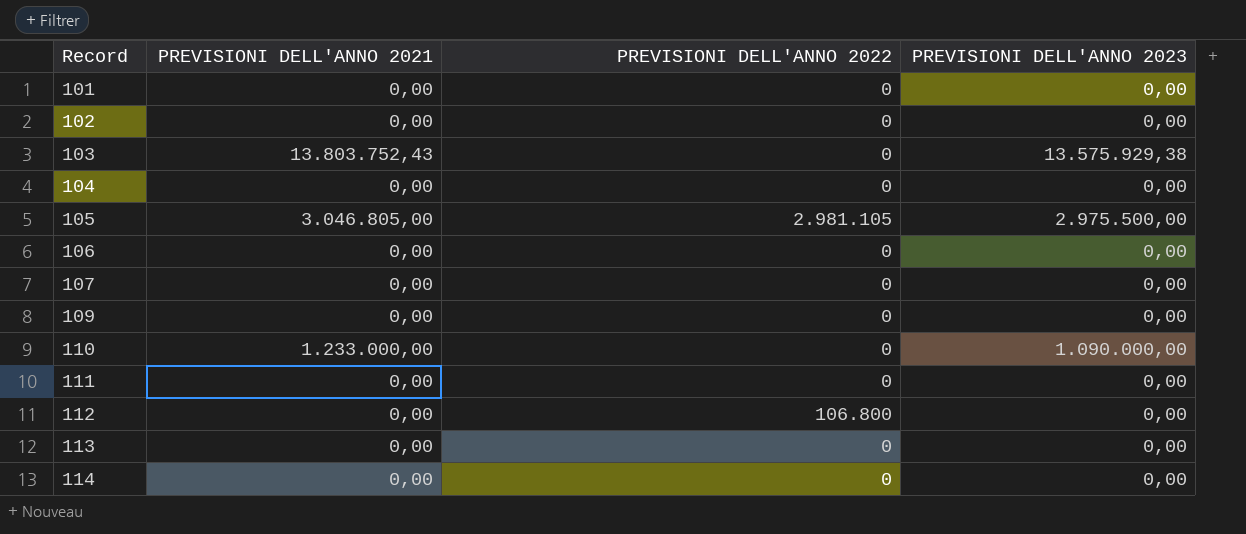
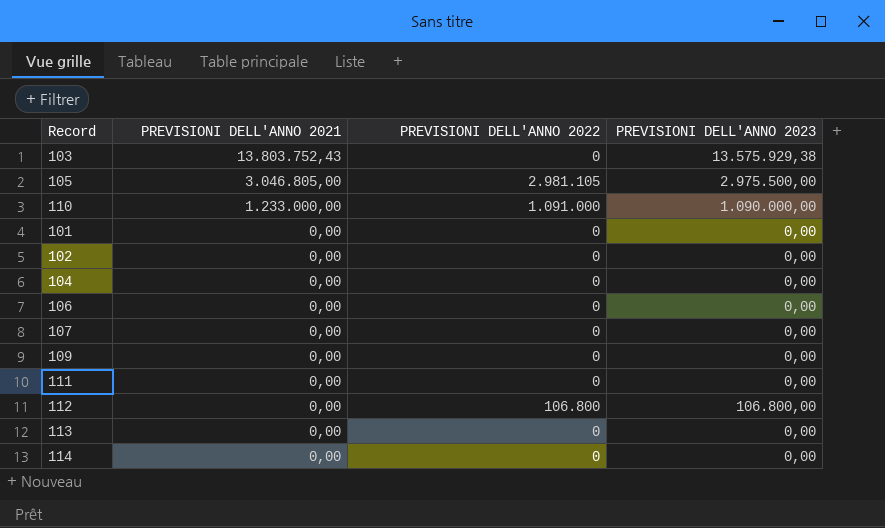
row order: Record ascending -> PREVISIONI DELL'ANNO 2021 descending
110 | PREVISIONI DELL'ANNO 2022: 0 -> 1.091.000
112 | PREVISIONI DELL'ANNO 2023: 0,00 -> 106.800,00

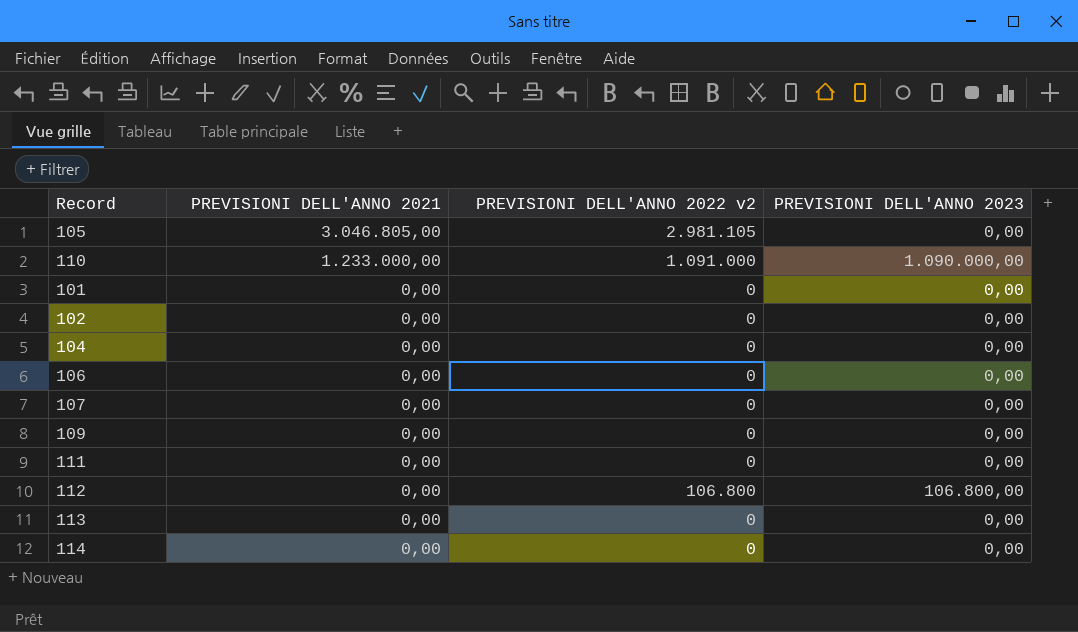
column name: PREVISIONI DELL'ANNO 2022 -> PREVISIONI DELL'ANNO 2022 v2
row 103: 13.803.752,43 | 0 | 13.575.929,38 -> none
105 | PREVISIONI DELL'ANNO 2023: 2.975.500,00 -> 0,00

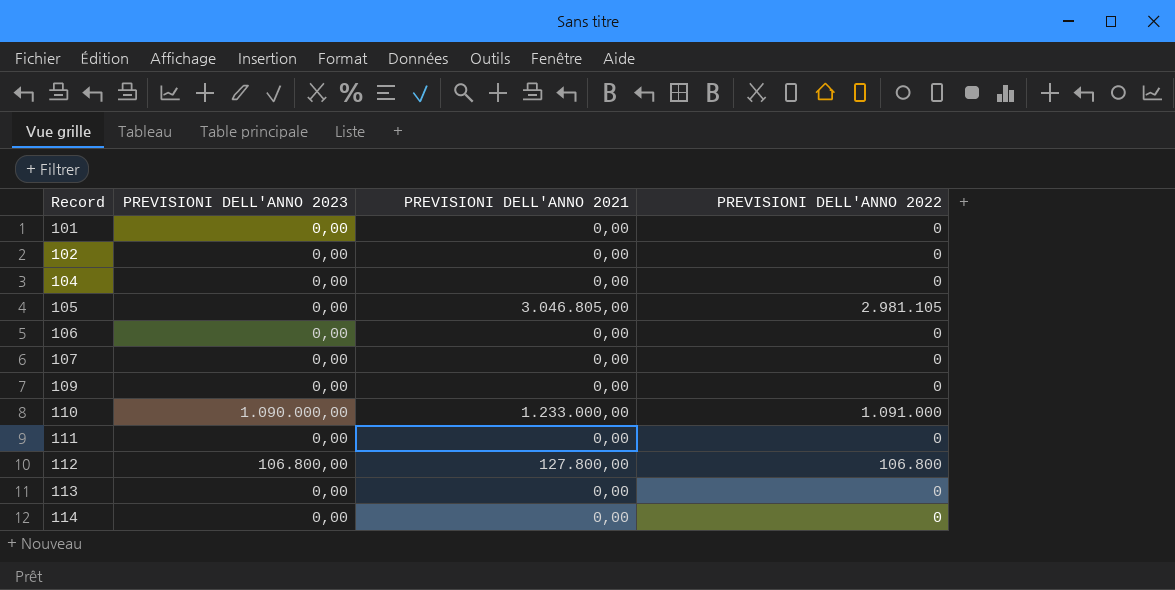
row order: PREVISIONI DELL'ANNO 2021 descending -> Record ascending
column PREVISIONI DELL'ANNO 2023 | position: 4 -> 2
column name: PREVISIONI DELL'ANNO 2022 v2 -> PREVISIONI DELL'ANNO 2022
112 | PREVISIONI DELL'ANNO 2021: 0,00 -> 127.800,00

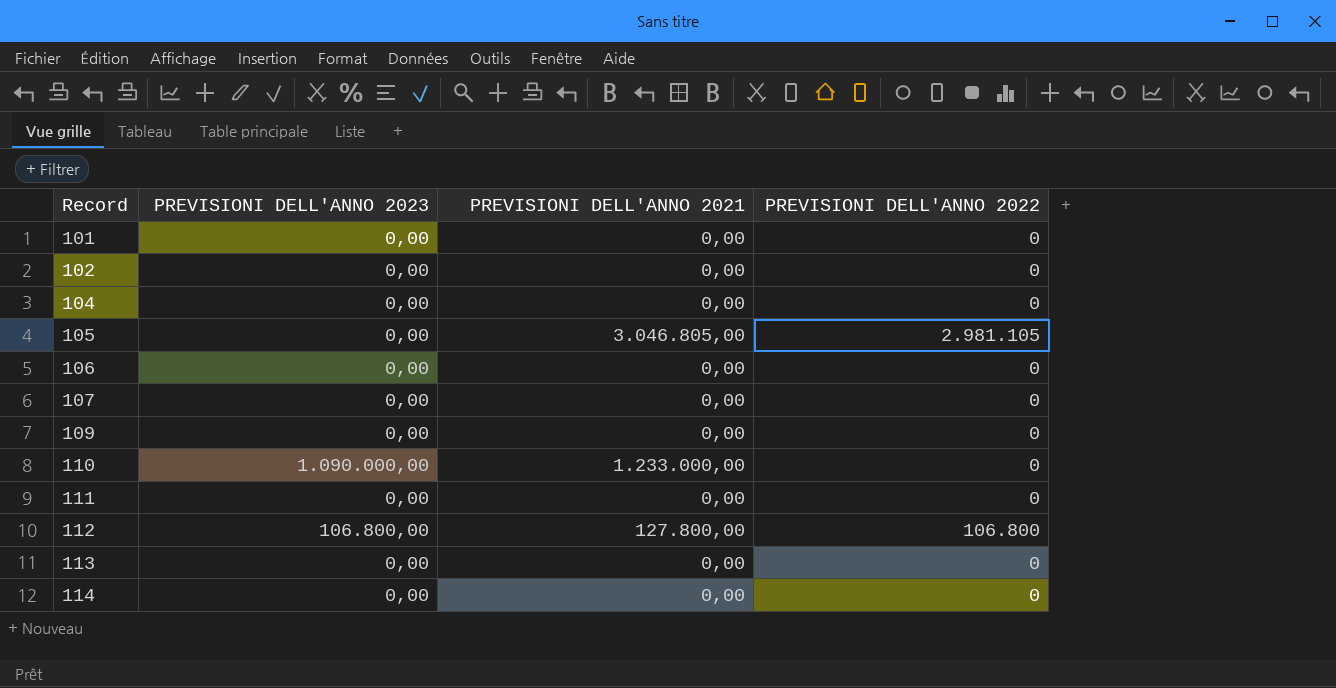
110 | PREVISIONI DELL'ANNO 2022: 1.091.000 -> 0

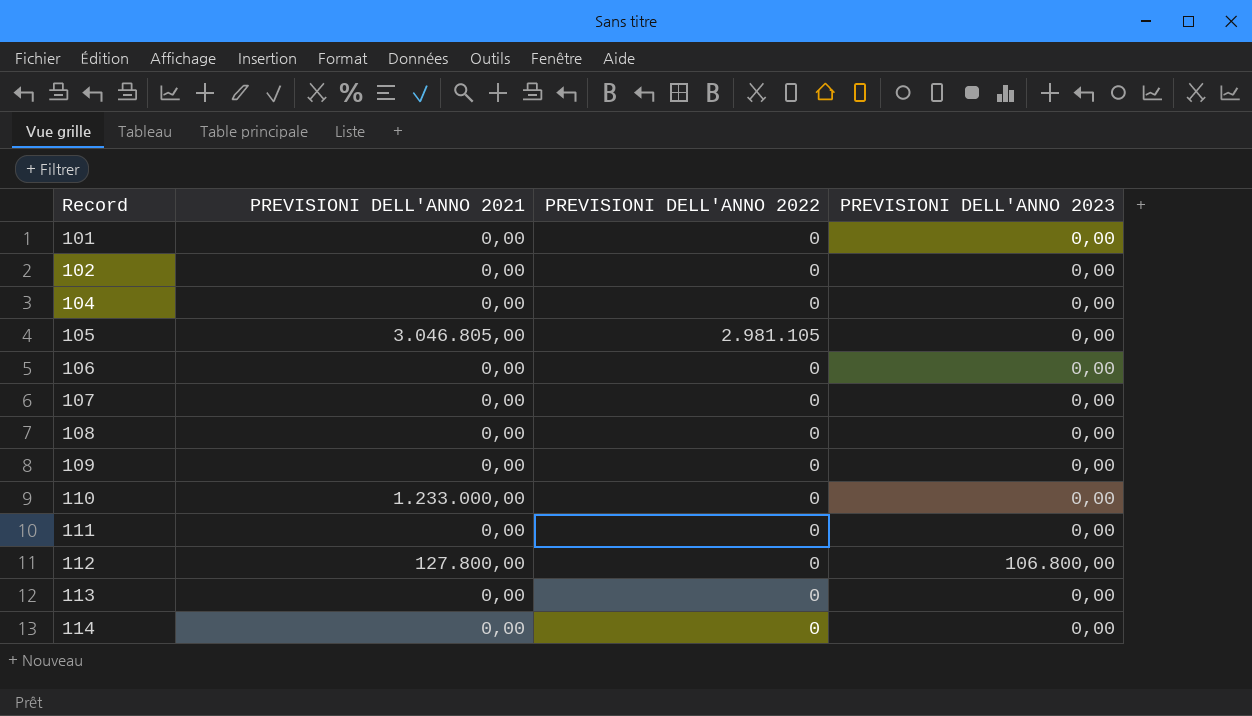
column PREVISIONI DELL'ANNO 2023 | position: 2 -> 4
row 108: none -> 0,00 | 0 | 0,00
110 | PREVISIONI DELL'ANNO 2023: 1.090.000,00 -> 0,00
112 | PREVISIONI DELL'ANNO 2022: 106.800 -> 0

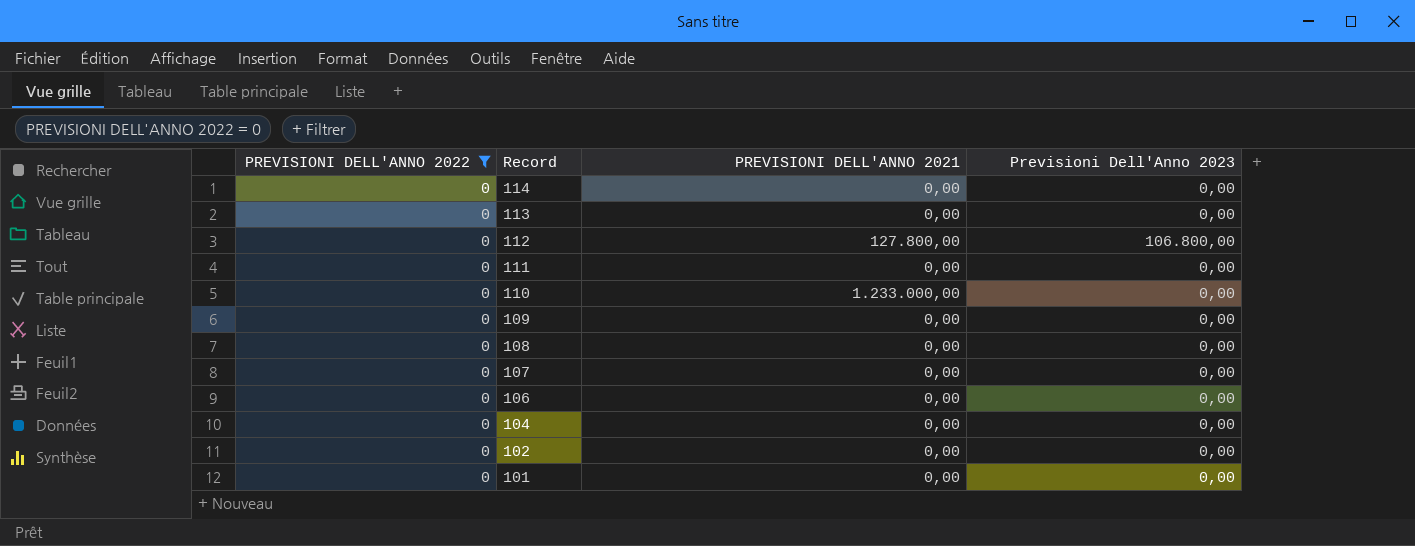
filter: none -> PREVISIONI DELL'ANNO 2022 = 0
row order: Record ascending -> Record descending
column PREVISIONI DELL'ANNO 2022 | position: 3 -> 1
column name: PREVISIONI DELL'ANNO 2023 -> Previsioni Dell'Anno 2023

